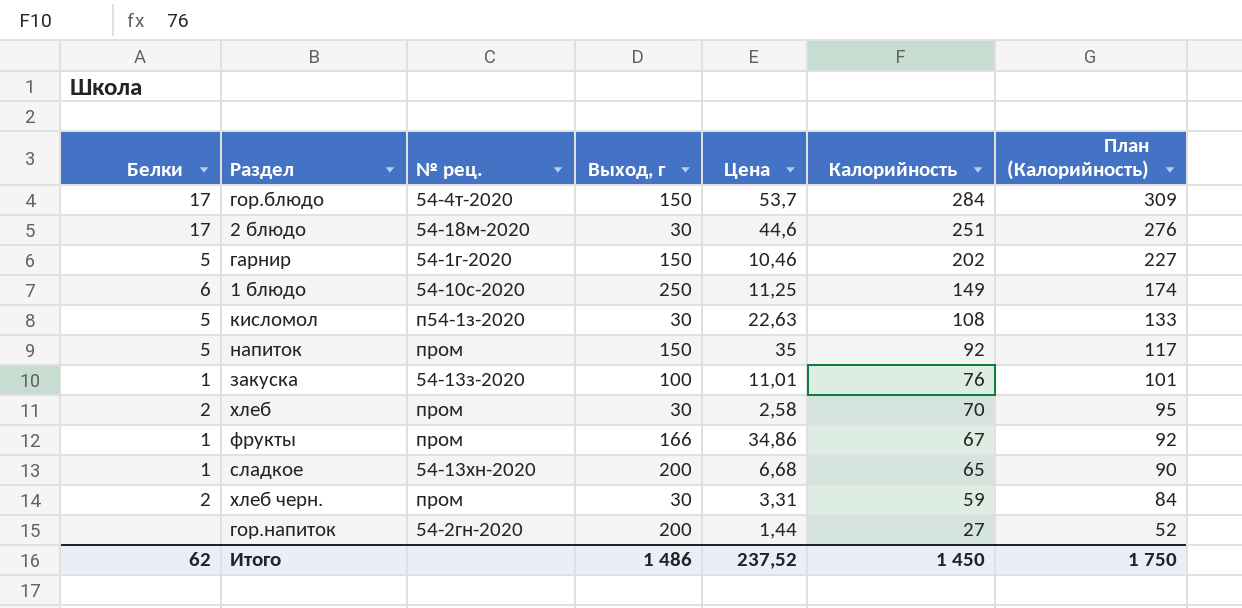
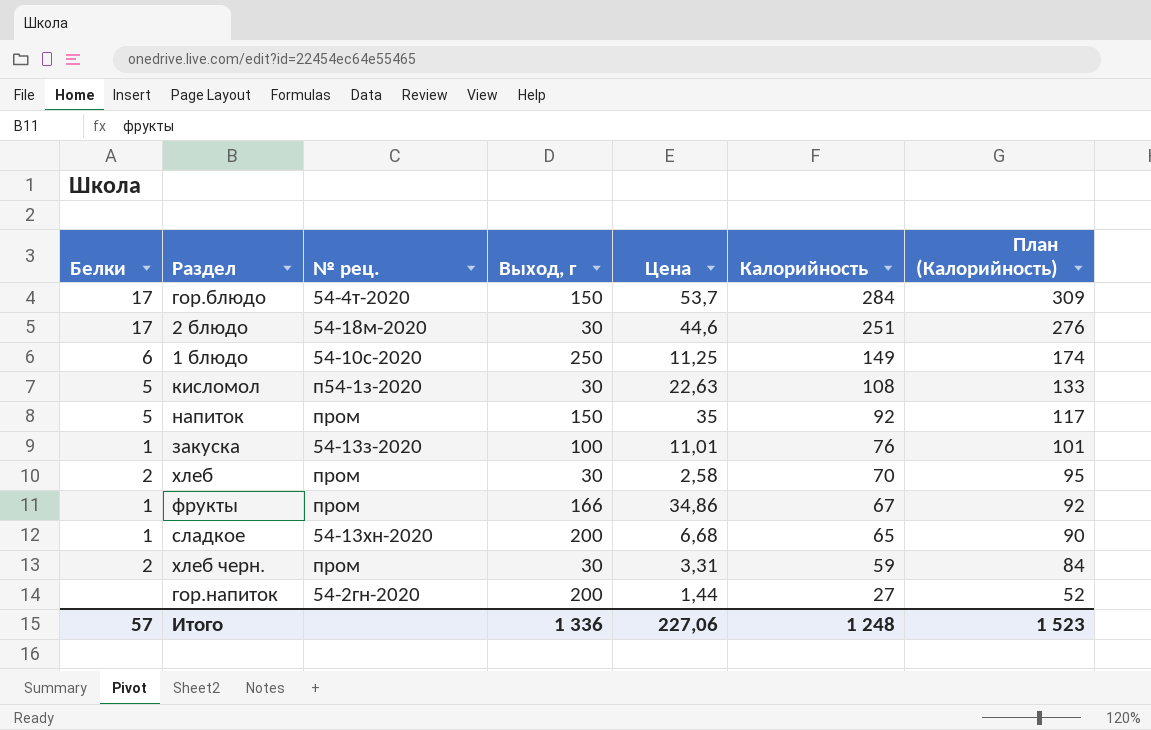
row гарнир: 5 | 54-1г-2020 | 150 | 10,46 | 202 | 227 -> none
Итого | Белки: 62 -> 57
Итого | Выход, г: 1 486 -> 1 336
Итого | Цена: 237,52 -> 227,06
Итого | Калорийность: 1 450 -> 1 248
Итого | План (Калорийность): 1 750 -> 1 523

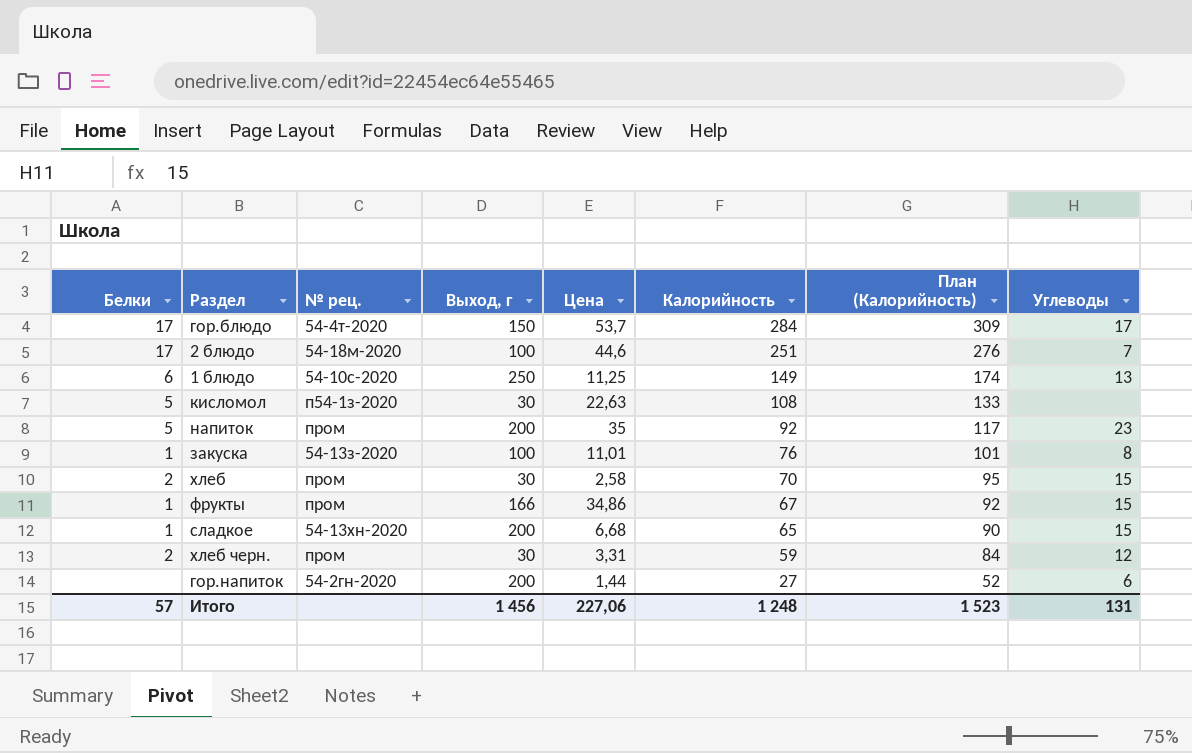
column Углеводы | position: none -> 8
2 блюдо | Выход, г: 30 -> 100
напиток | Выход, г: 150 -> 200
Итого | Выход, г: 1 336 -> 1 456

